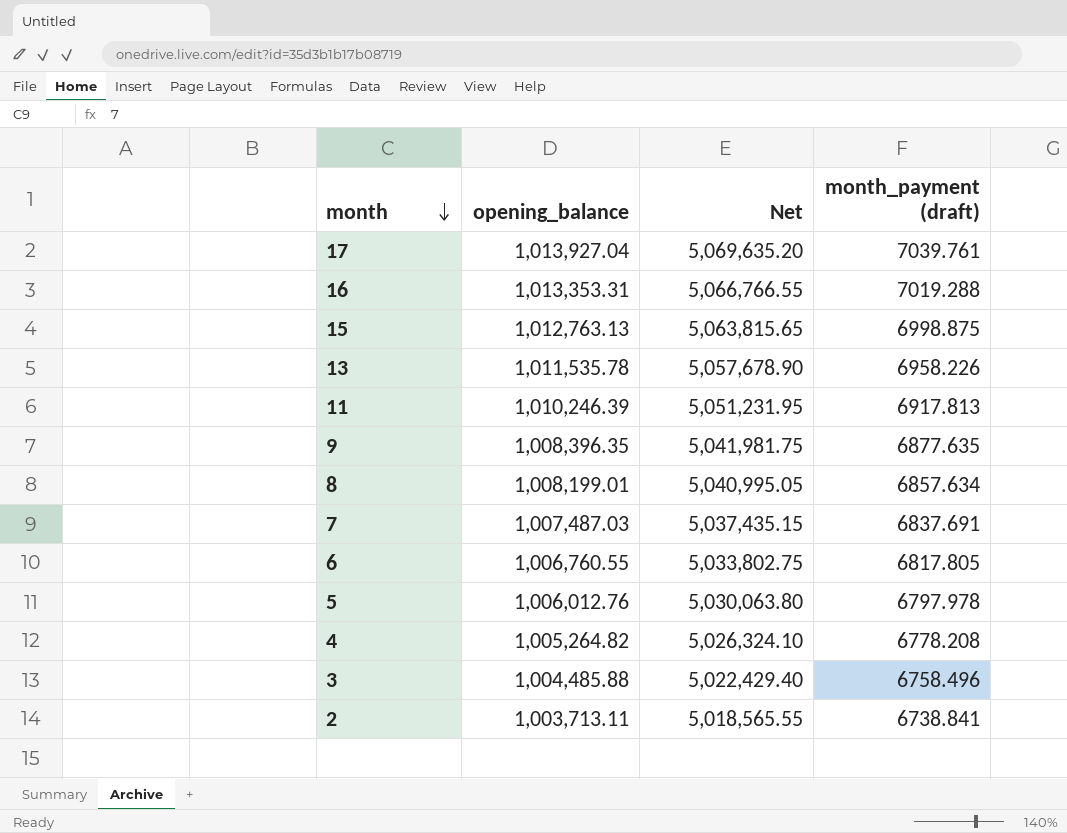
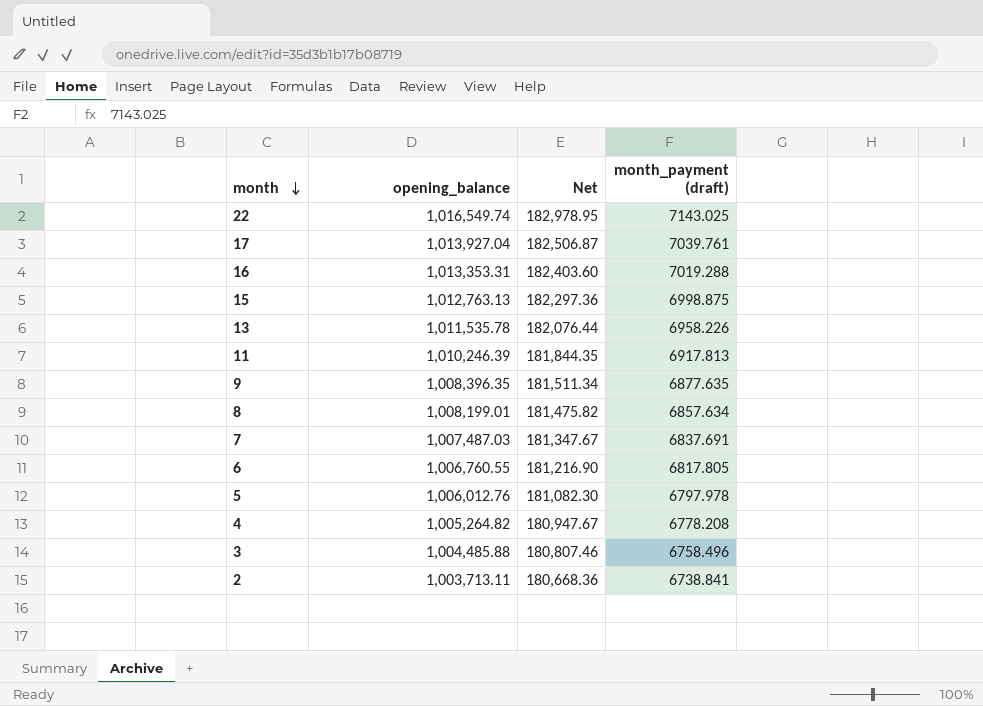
column Net | formula: [opening_balance] * 5 -> [opening_balance] * 0.18
row 22: none -> 1,016,549.74 | 182,978.95 | 7143.025

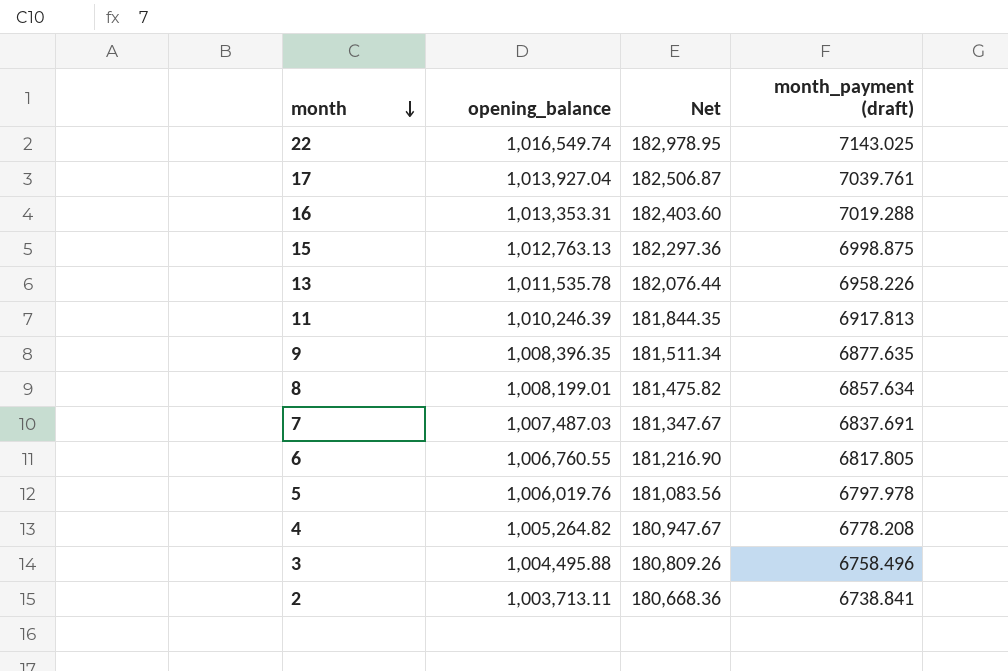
5 | opening_balance: 1,006,012.76 -> 1,006,019.76
5 | Net: 181,082.30 -> 181,083.56
3 | opening_balance: 1,004,485.88 -> 1,004,495.88
3 | Net: 180,807.46 -> 180,809.26

